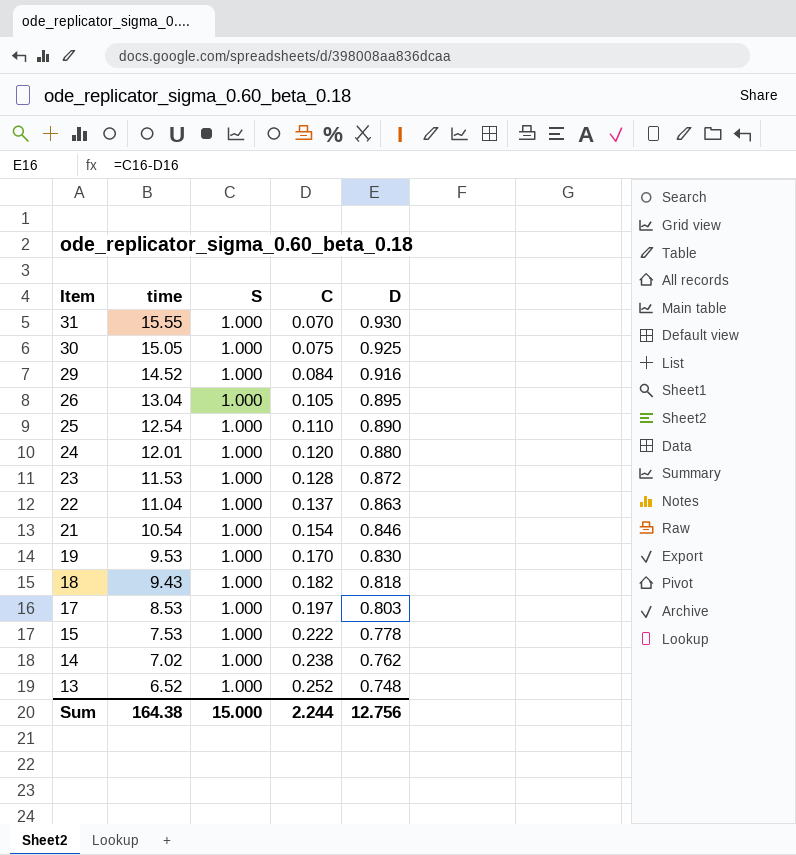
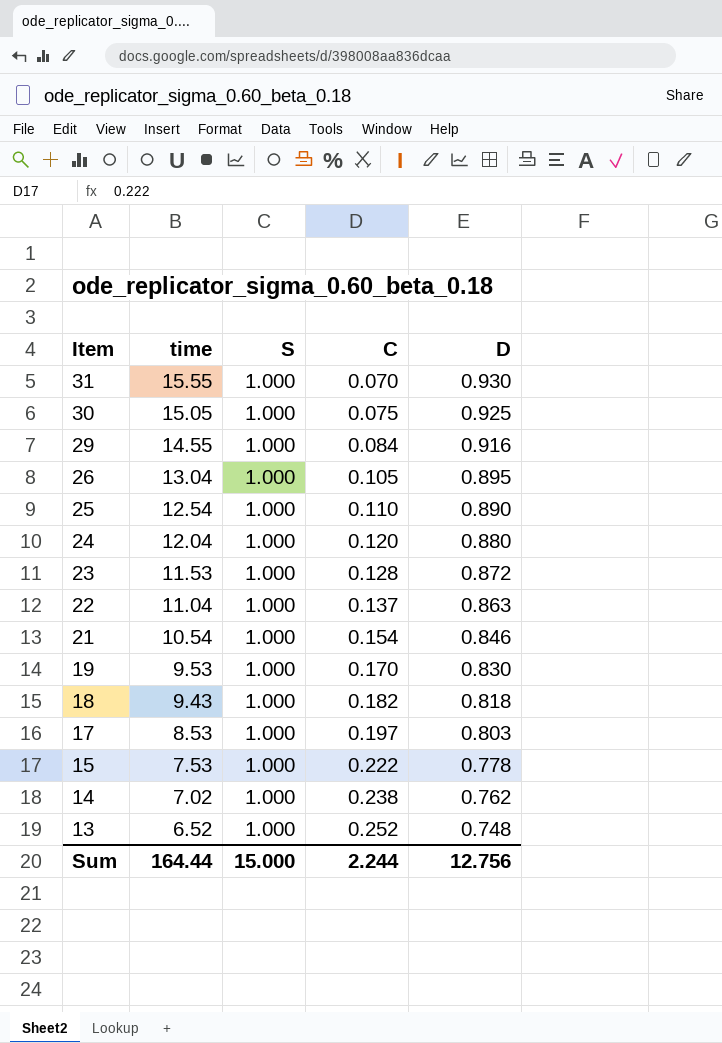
29 | time: 14.52 -> 14.55
24 | time: 12.01 -> 12.04
Sum | time: 164.38 -> 164.44

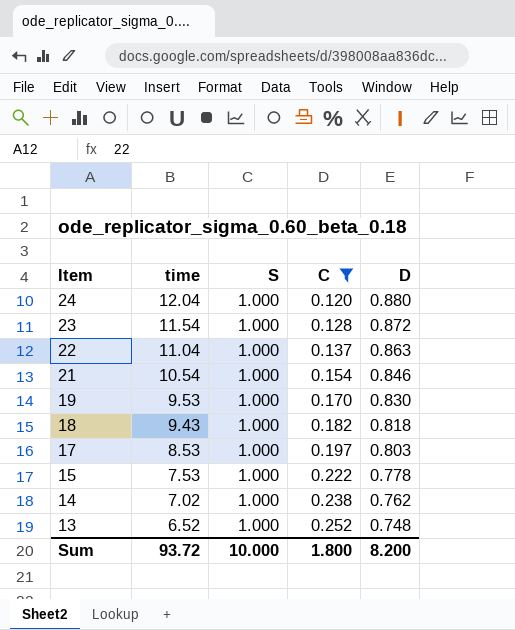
filter: none -> C >= 0.120
23 | time: 11.53 -> 11.54
Sum | time: 164.44 -> 93.72
Sum | S: 15.000 -> 10.000
Sum | C: 2.244 -> 1.800
Sum | D: 12.756 -> 8.200

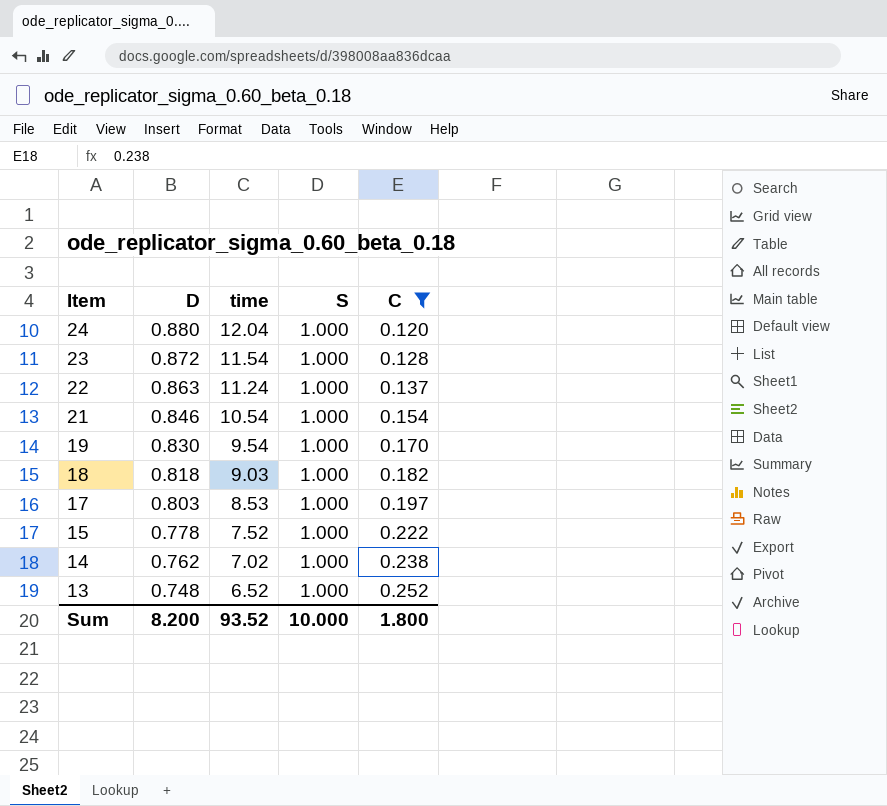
column D | position: 5 -> 2
22 | time: 11.04 -> 11.24
19 | time: 9.53 -> 9.54
18 | time: 9.43 -> 9.03
15 | time: 7.53 -> 7.52
Sum | time: 93.72 -> 93.52

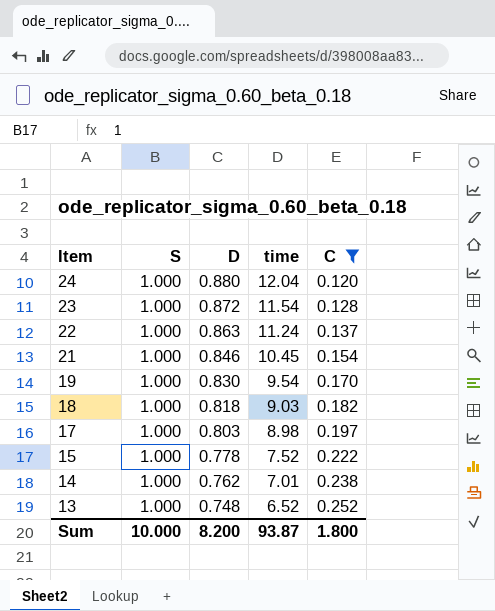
column S | position: 4 -> 2
21 | time: 10.54 -> 10.45
17 | time: 8.53 -> 8.98
14 | time: 7.02 -> 7.01
Sum | time: 93.52 -> 93.87

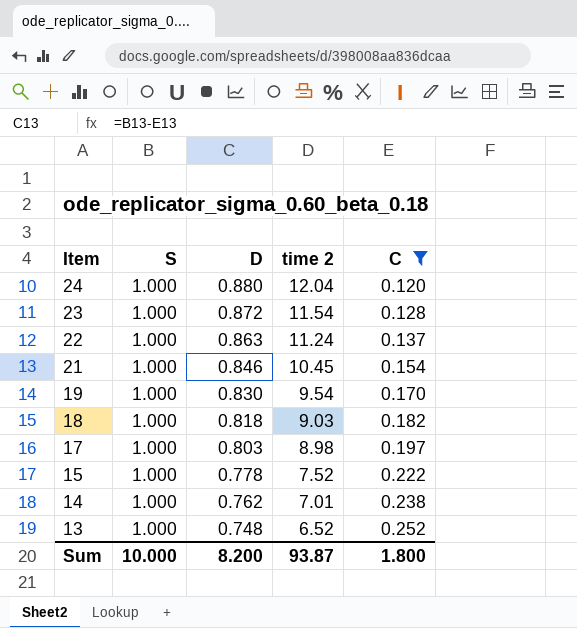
column name: time -> time 2

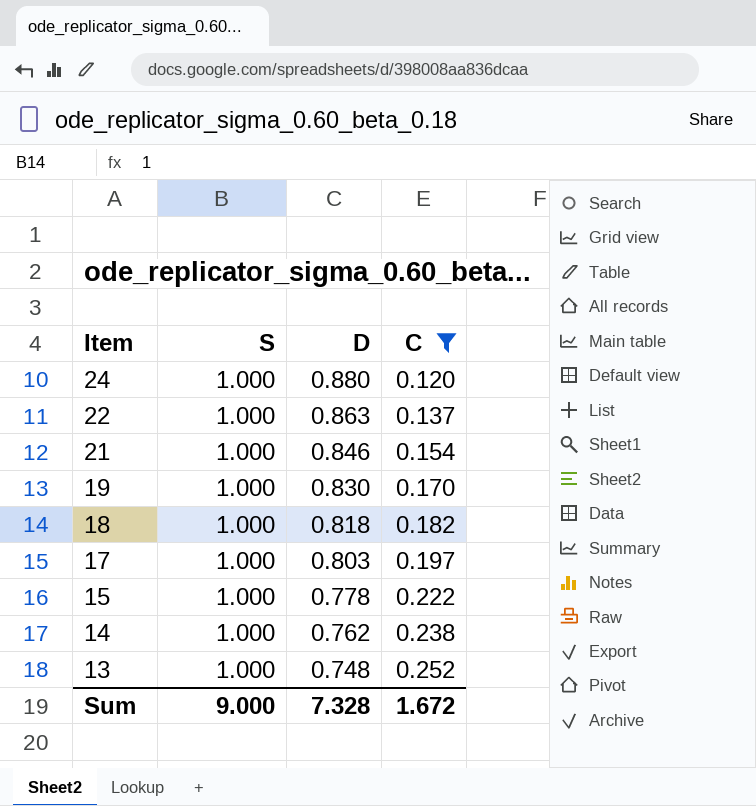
column time 2 | position: 4 -> none
row 23: 1.000 | 0.872 | 11.54 | 0.128 -> none
Sum | S: 10.000 -> 9.000
Sum | D: 8.200 -> 7.328
Sum | C: 1.800 -> 1.672

